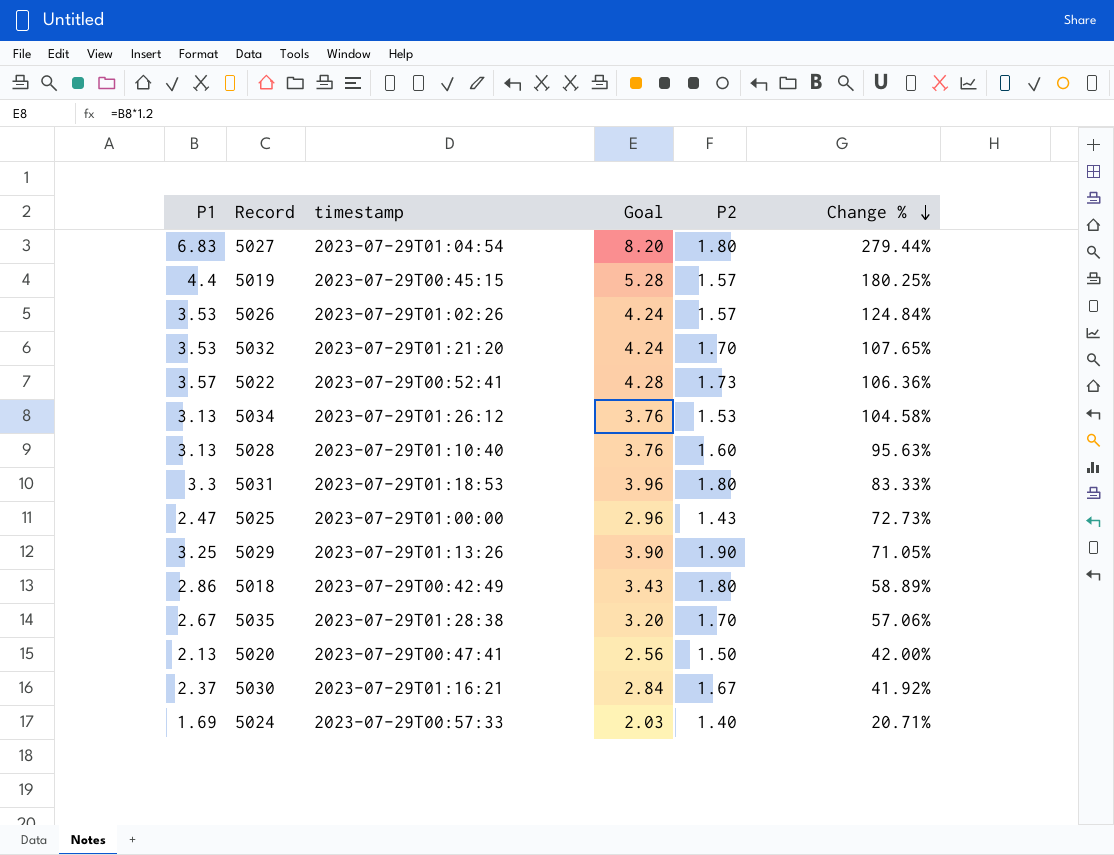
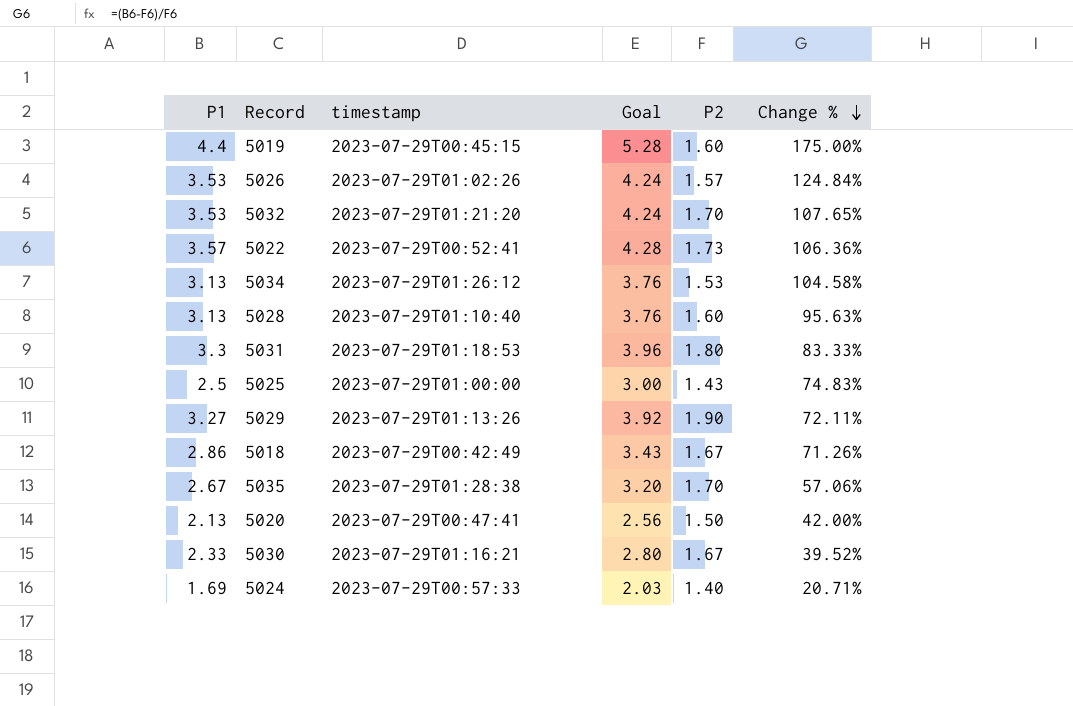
row 5027: 6.83 | 2023-07-29T01:04:54 | 8.20 | 1.80 | 279.44% -> none
5019 | P2: 1.57 -> 1.60
5019 | Change %: 180.25% -> 175.00%
5025 | P1: 2.47 -> 2.5
5025 | Goal: 2.96 -> 3.00
5025 | Change %: 72.73% -> 74.83%
5029 | P1: 3.25 -> 3.27
5029 | Goal: 3.90 -> 3.92
5029 | Change %: 71.05% -> 72.11%
5018 | P2: 1.80 -> 1.67
5018 | Change %: 58.89% -> 71.26%
5030 | P1: 2.37 -> 2.33
5030 | Goal: 2.84 -> 2.80
5030 | Change %: 41.92% -> 39.52%

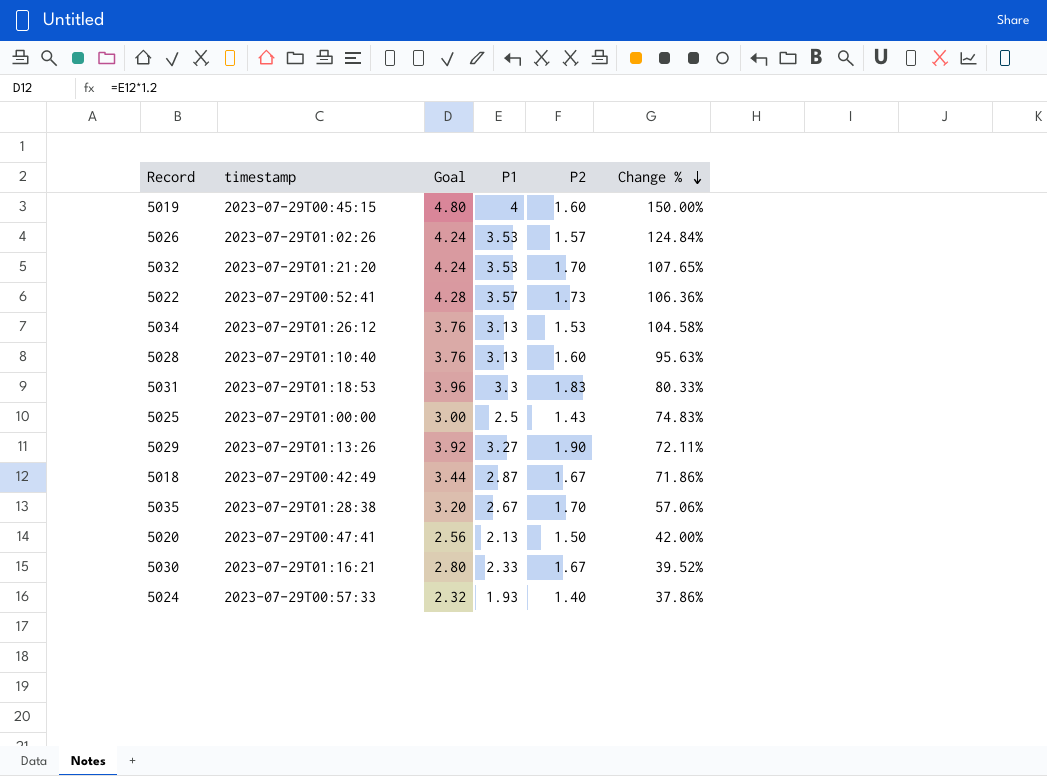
column P1 | position: 1 -> 4
5019 | Goal: 5.28 -> 4.80
5019 | P1: 4.4 -> 4
5019 | Change %: 175.00% -> 150.00%
5031 | P2: 1.80 -> 1.83
5031 | Change %: 83.33% -> 80.33%
5018 | Goal: 3.43 -> 3.44
5018 | P1: 2.86 -> 2.87
5018 | Change %: 71.26% -> 71.86%
5024 | Goal: 2.03 -> 2.32
5024 | P1: 1.69 -> 1.93
5024 | Change %: 20.71% -> 37.86%

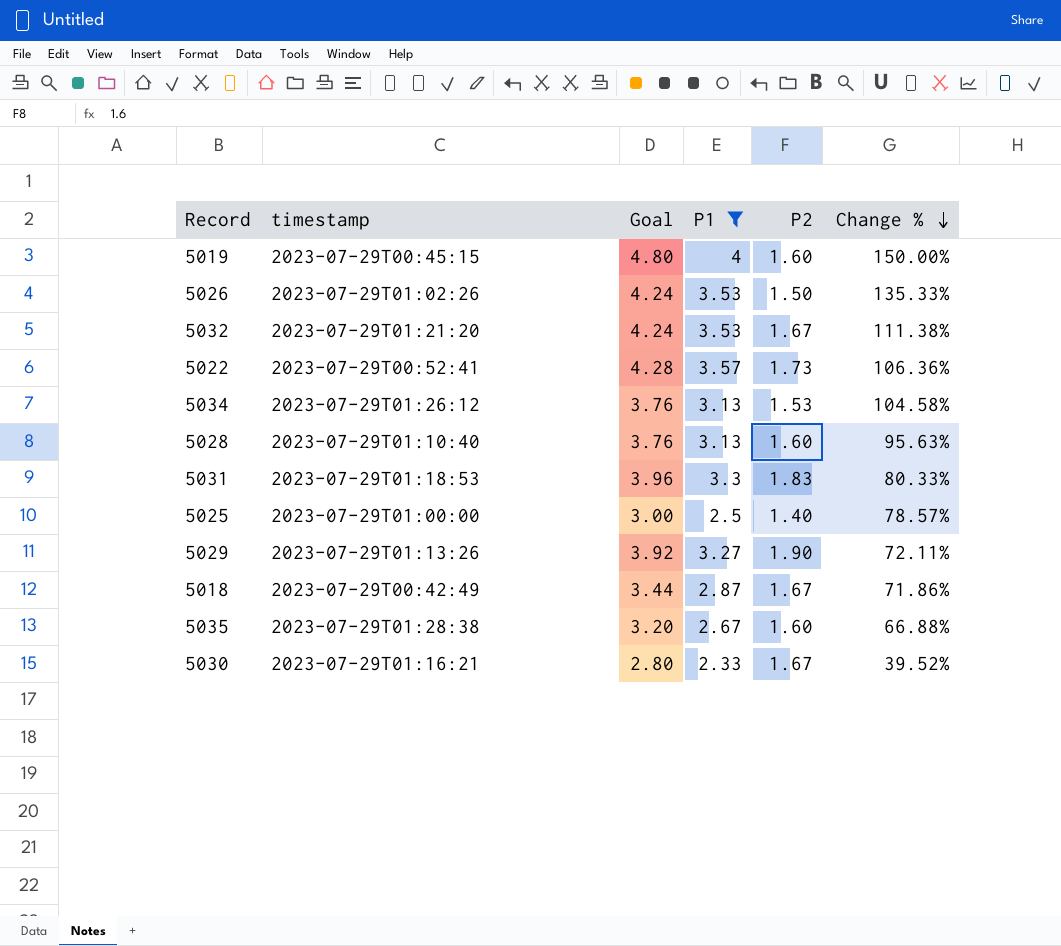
filter: none -> P1 >= 2.33
5026 | P2: 1.57 -> 1.50
5026 | Change %: 124.84% -> 135.33%
5032 | P2: 1.70 -> 1.67
5032 | Change %: 107.65% -> 111.38%
5025 | P2: 1.43 -> 1.40
5025 | Change %: 74.83% -> 78.57%
5035 | P2: 1.70 -> 1.60
5035 | Change %: 57.06% -> 66.88%

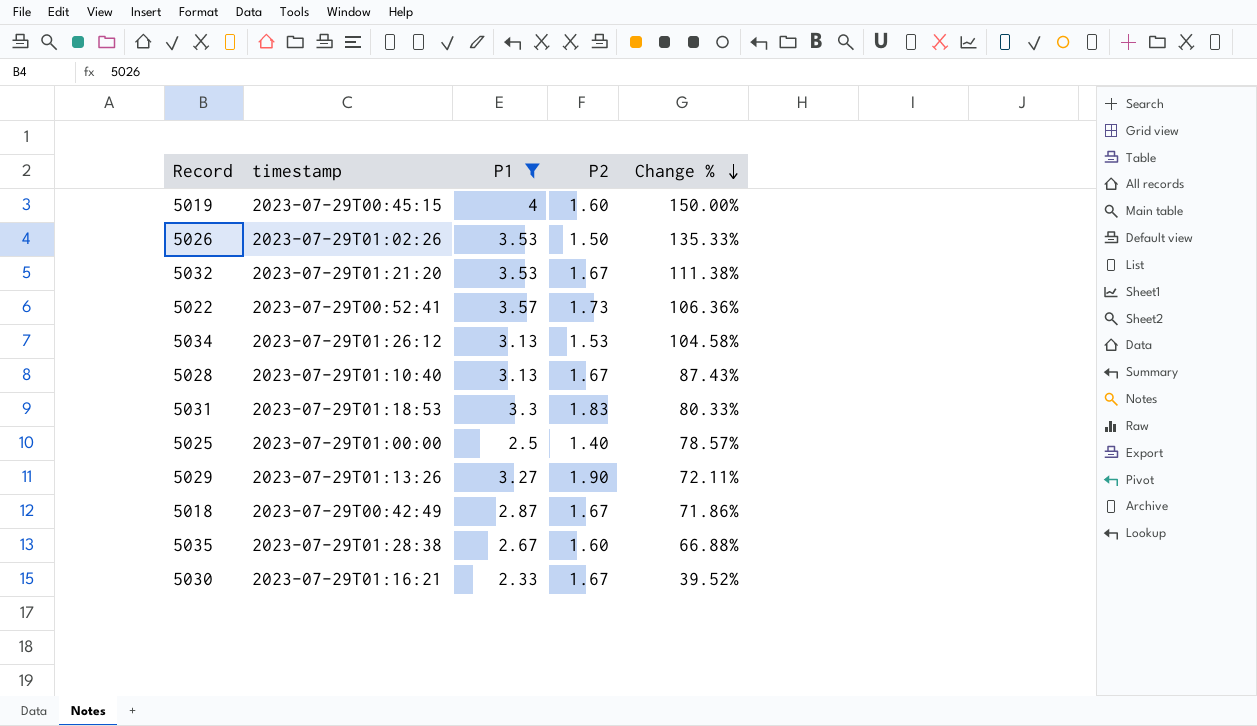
column Goal | formula: [P1] * 1.2 -> none
5028 | P2: 1.60 -> 1.67
5028 | Change %: 95.63% -> 87.43%

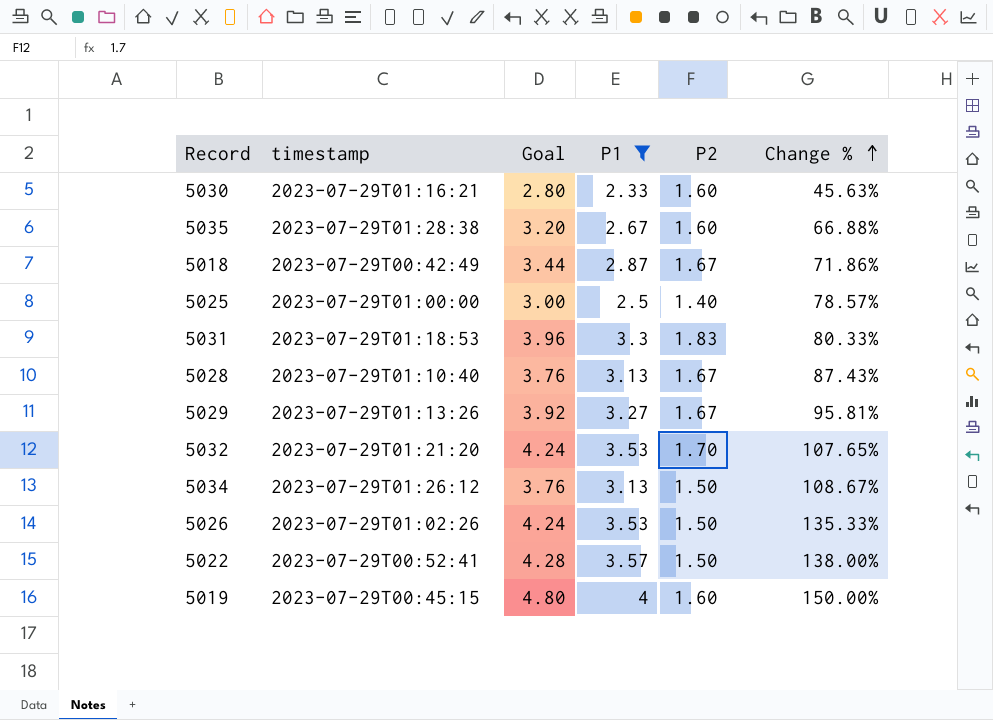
row order: Change % descending -> Change % ascending
column Goal | formula: none -> [P1] * 1.2
5030 | P2: 1.67 -> 1.60
5030 | Change %: 39.52% -> 45.63%
5029 | P2: 1.90 -> 1.67
5029 | Change %: 72.11% -> 95.81%
5032 | P2: 1.67 -> 1.70
5032 | Change %: 111.38% -> 107.65%
5034 | P2: 1.53 -> 1.50
5034 | Change %: 104.58% -> 108.67%
5022 | P2: 1.73 -> 1.50
5022 | Change %: 106.36% -> 138.00%

